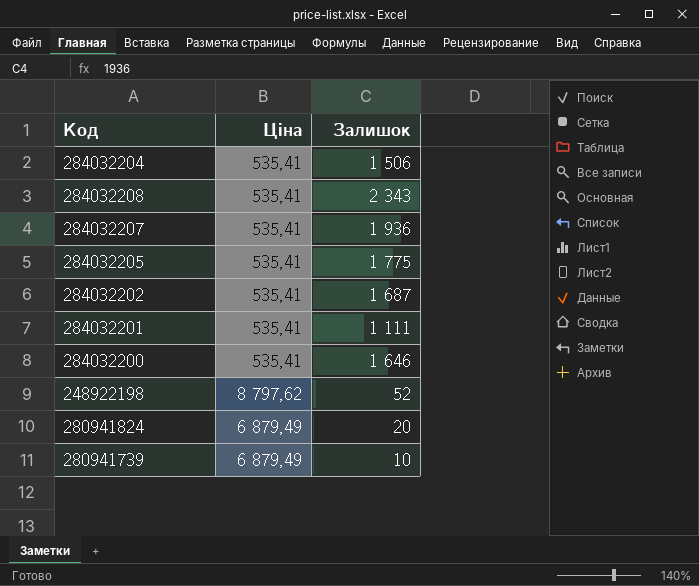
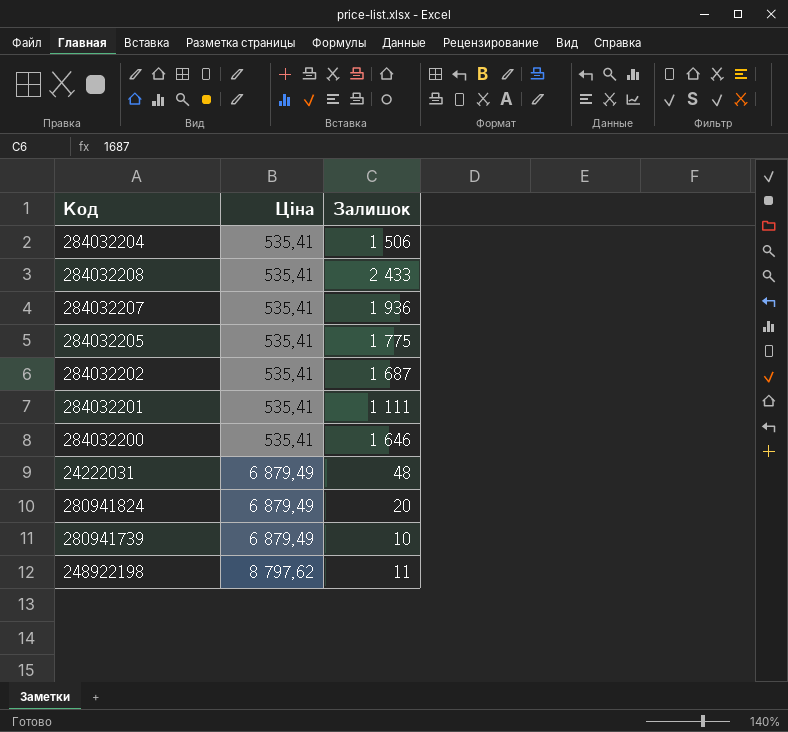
row order: none -> Ціна ascending
284032208 | Залишок: 2 343 -> 2 433
row 24222031: none -> 6 879,49 | 48
248922198 | Залишок: 52 -> 11

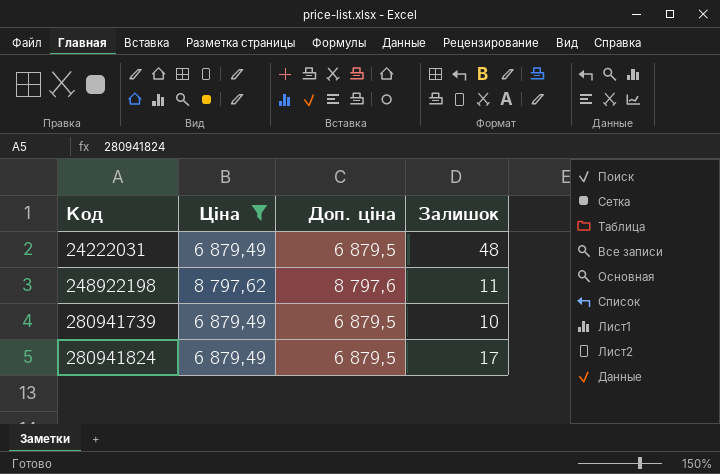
filter: none -> Ціна != 535,41
row order: Ціна ascending -> Код ascending
column Доп. ціна | position: none -> 3
280941824 | Залишок: 20 -> 17

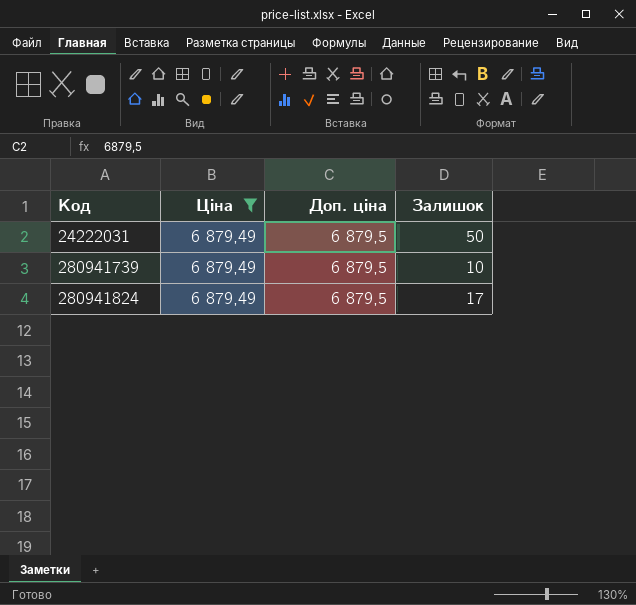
row 248922198: 8 797,62 | 8 797,6 | 11 -> none
24222031 | Залишок: 48 -> 50

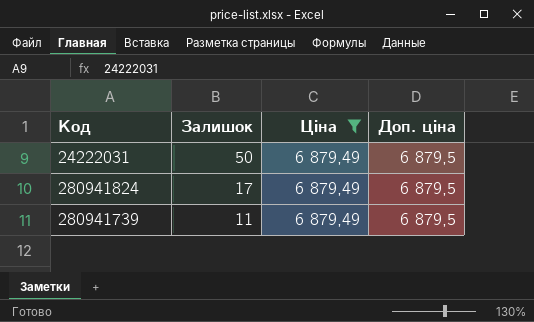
row order: Код ascending -> Залишок descending
column Залишок | position: 4 -> 2
280941739 | Залишок: 10 -> 11

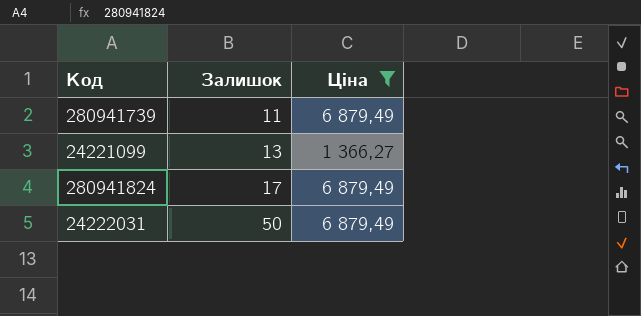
row order: Залишок descending -> Залишок ascending
column Доп. ціна | position: 4 -> none
row 24221099: none -> 13 | 1 366,27

